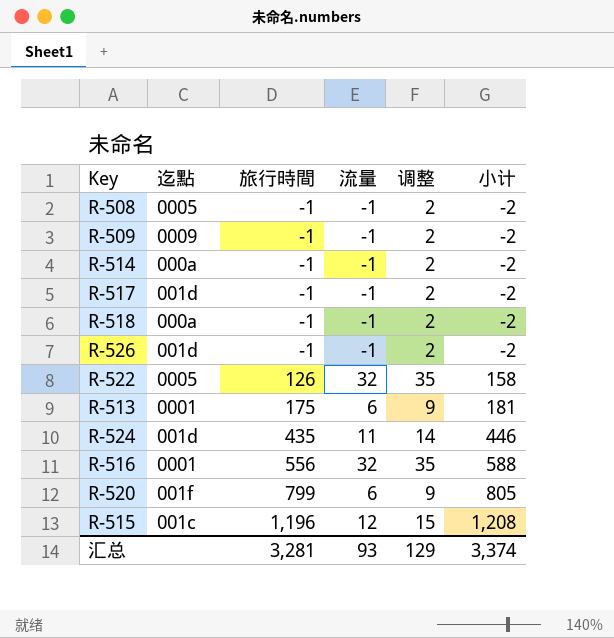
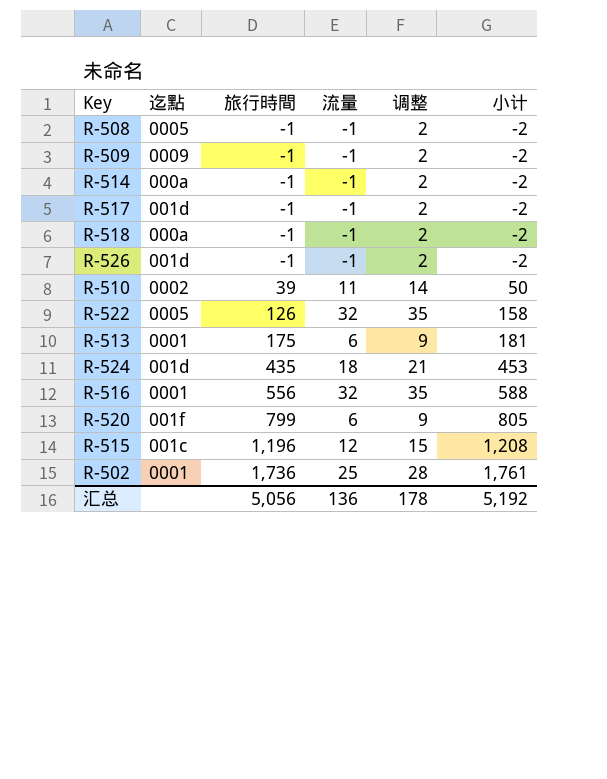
row R-510: none -> 0002 | 39 | 11 | 14 | 50
R-524 | 流量: 11 -> 18
R-524 | 调整: 14 -> 21
R-524 | 小计: 446 -> 453
row R-502: none -> 0001 | 1,736 | 25 | 28 | 1,761
汇总 | 旅行時間: 3,281 -> 5,056
汇总 | 流量: 93 -> 136
汇总 | 调整: 129 -> 178
汇总 | 小计: 3,374 -> 5,192

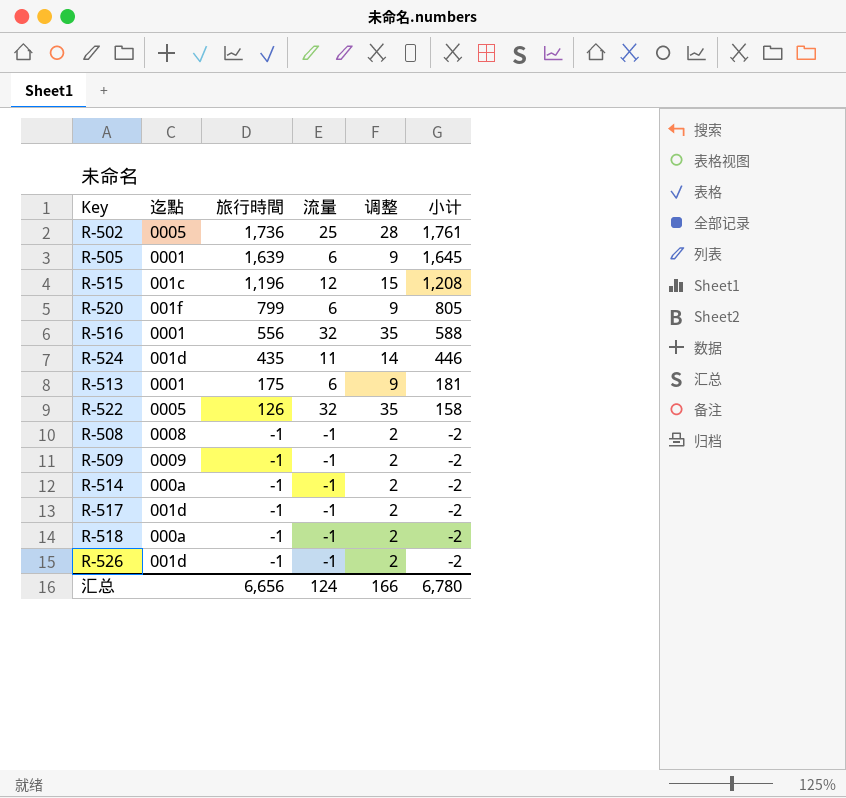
row order: 旅行時間 ascending -> 旅行時間 descending
row R-510: 0002 | 39 | 11 | 14 | 50 -> none
R-502 | 迄點: 0001 -> 0005
row R-505: none -> 0001 | 1,639 | 6 | 9 | 1,645
R-524 | 流量: 18 -> 11
R-524 | 调整: 21 -> 14
R-524 | 小计: 453 -> 446
R-508 | 迄點: 0005 -> 0008
汇总 | 旅行時間: 5,056 -> 6,656
汇总 | 流量: 136 -> 124
汇总 | 调整: 178 -> 166
汇总 | 小计: 5,192 -> 6,780

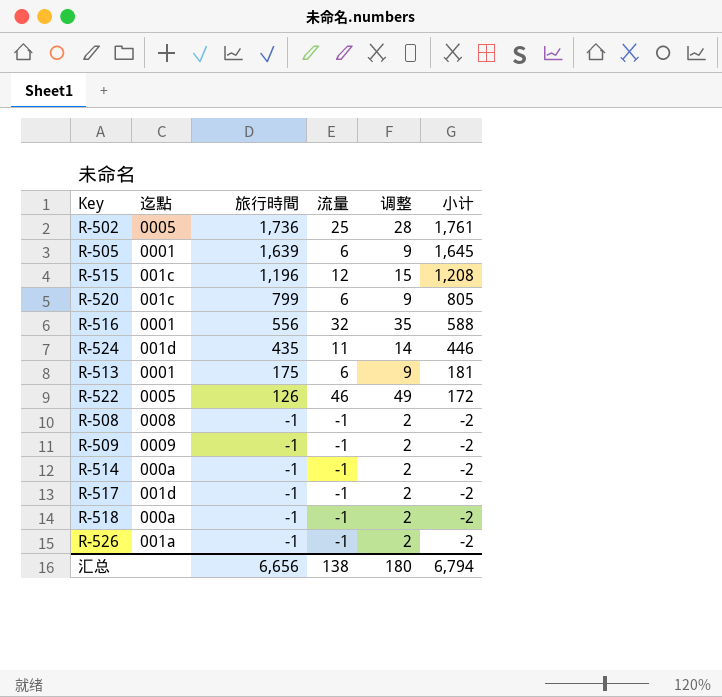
R-520 | 迄點: 001f -> 001c
R-522 | 流量: 32 -> 46
R-522 | 调整: 35 -> 49
R-522 | 小计: 158 -> 172
R-526 | 迄點: 001d -> 001a
汇总 | 流量: 124 -> 138
汇总 | 调整: 166 -> 180
汇总 | 小计: 6,780 -> 6,794

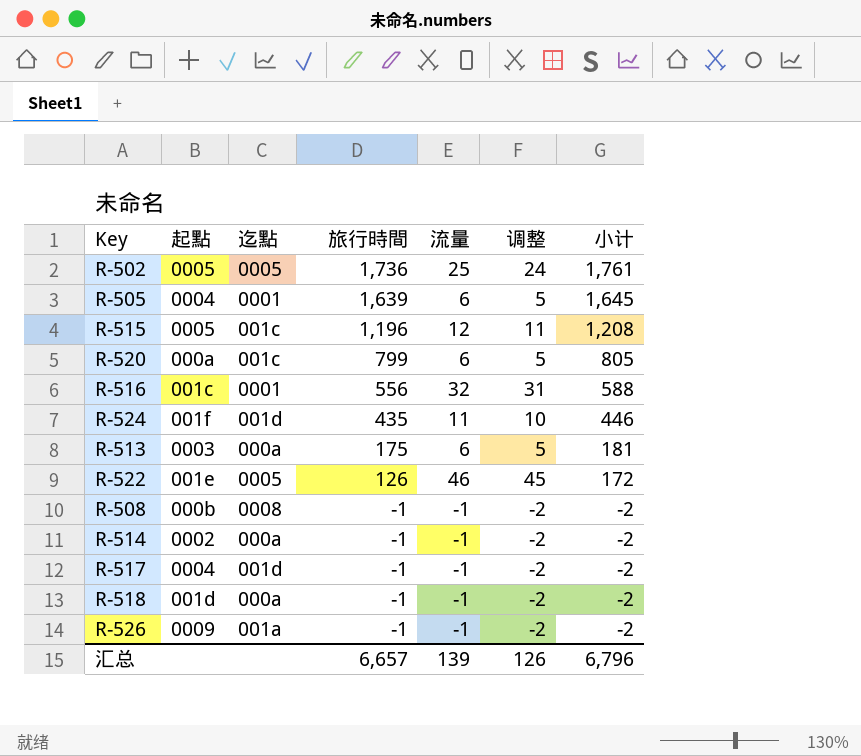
column 起點 | position: none -> 2
column 调整 | formula: [流量] + 3 -> [流量] - 1
row R-509: 0009 | -1 | -1 | 2 | -2 -> none
R-513 | 迄點: 0001 -> 000a
汇总 | 旅行時間: 6,656 -> 6,657
汇总 | 流量: 138 -> 139
汇总 | 调整: 180 -> 126
汇总 | 小计: 6,794 -> 6,796

